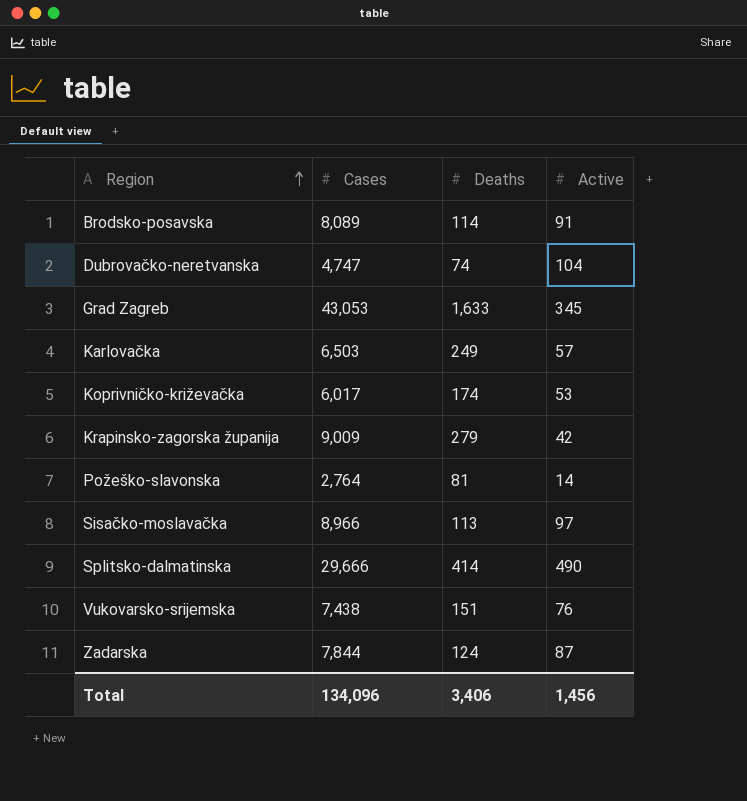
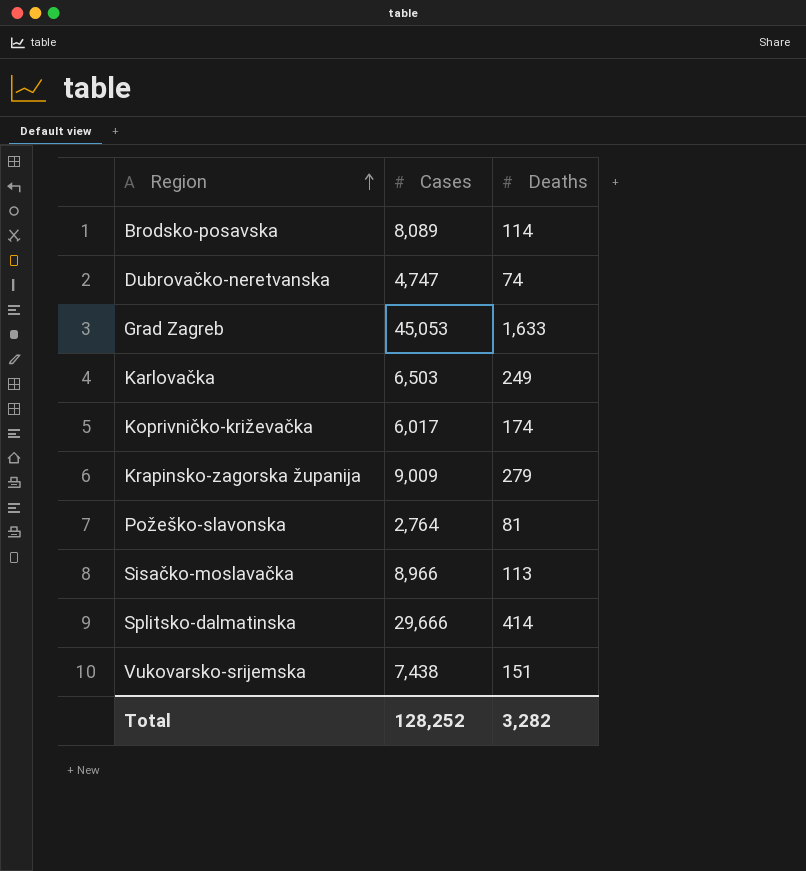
column Active | position: 4 -> none
row Zadarska: 7,844 | 124 | 87 -> none
Grad Zagreb | Cases: 43,053 -> 45,053
Total | Cases: 134,096 -> 128,252
Total | Deaths: 3,406 -> 3,282

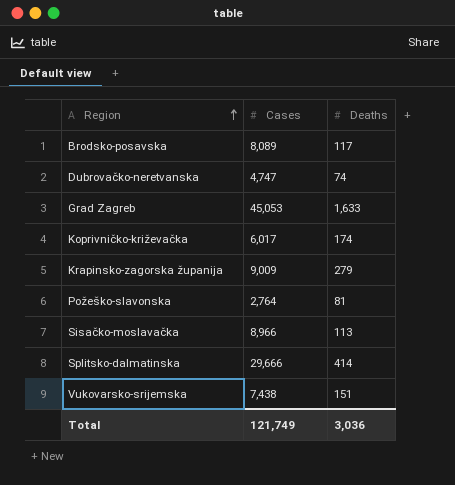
row Karlovačka: 6,503 | 249 -> none
Brodsko-posavska | Deaths: 114 -> 117
Total | Cases: 128,252 -> 121,749
Total | Deaths: 3,282 -> 3,036

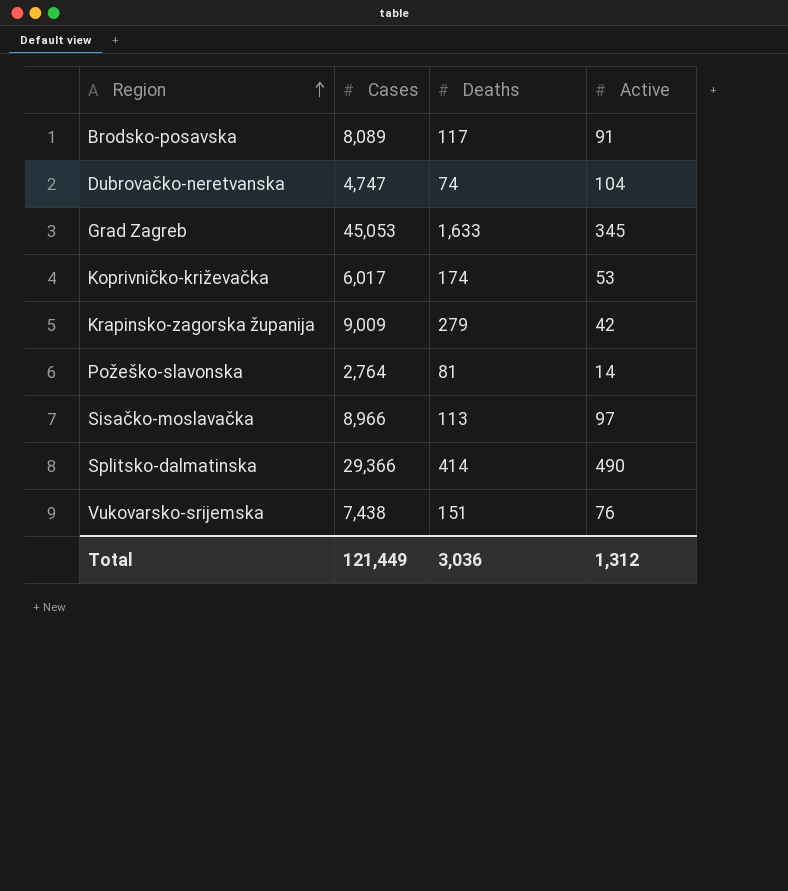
column Active | position: none -> 4
Splitsko-dalmatinska | Cases: 29,666 -> 29,366
Total | Cases: 121,749 -> 121,449

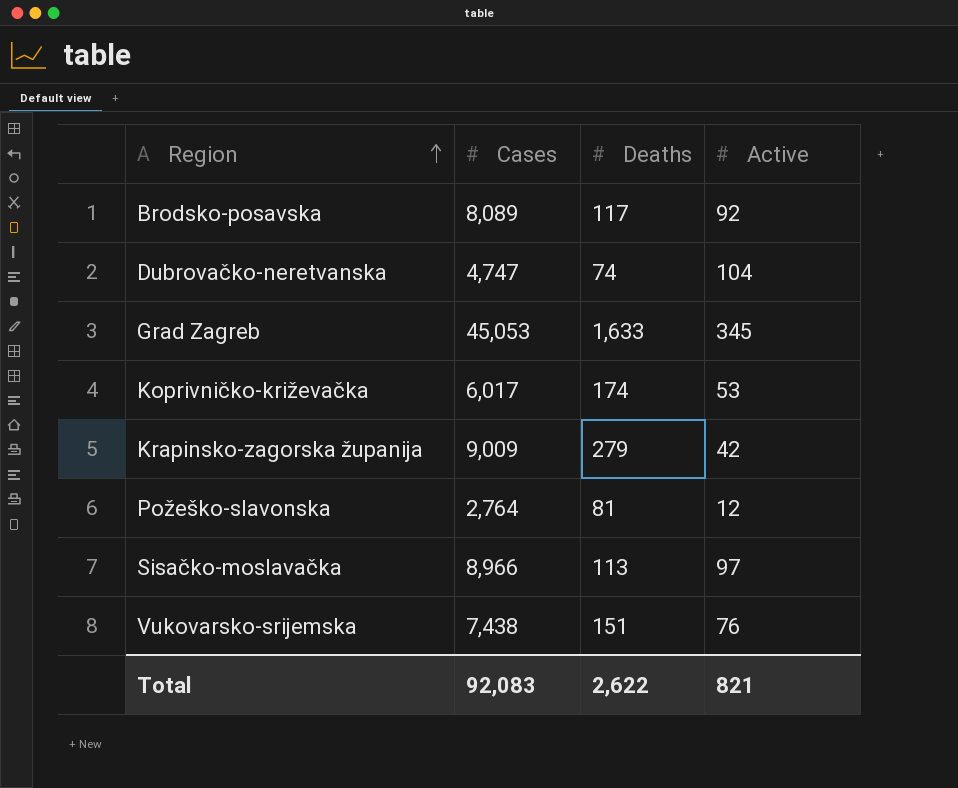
row Splitsko-dalmatinska: 29,366 | 414 | 490 -> none
Brodsko-posavska | Active: 91 -> 92
Požeško-slavonska | Active: 14 -> 12
Total | Cases: 121,449 -> 92,083
Total | Deaths: 3,036 -> 2,622
Total | Active: 1,312 -> 821

